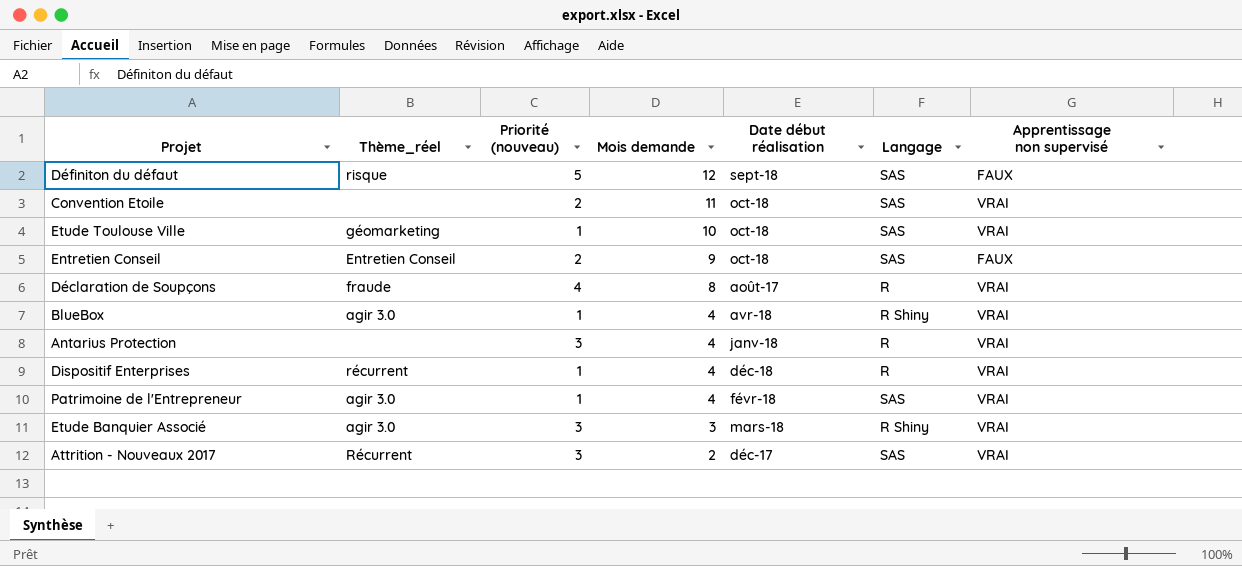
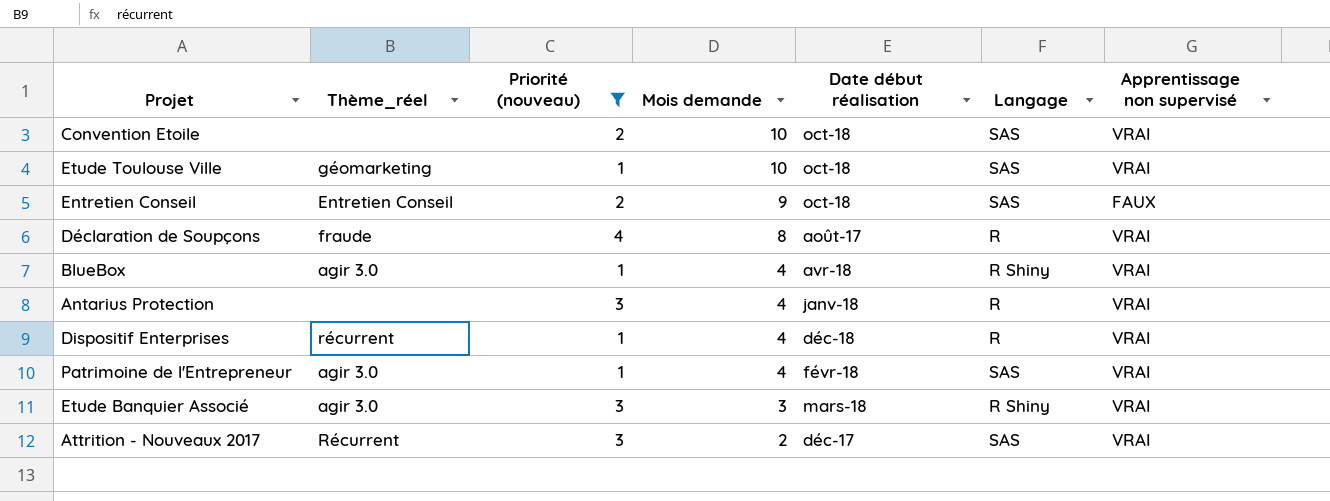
filter: none -> Priorité (nouveau) != 5
Convention Etoile | Mois demande: 11 -> 10

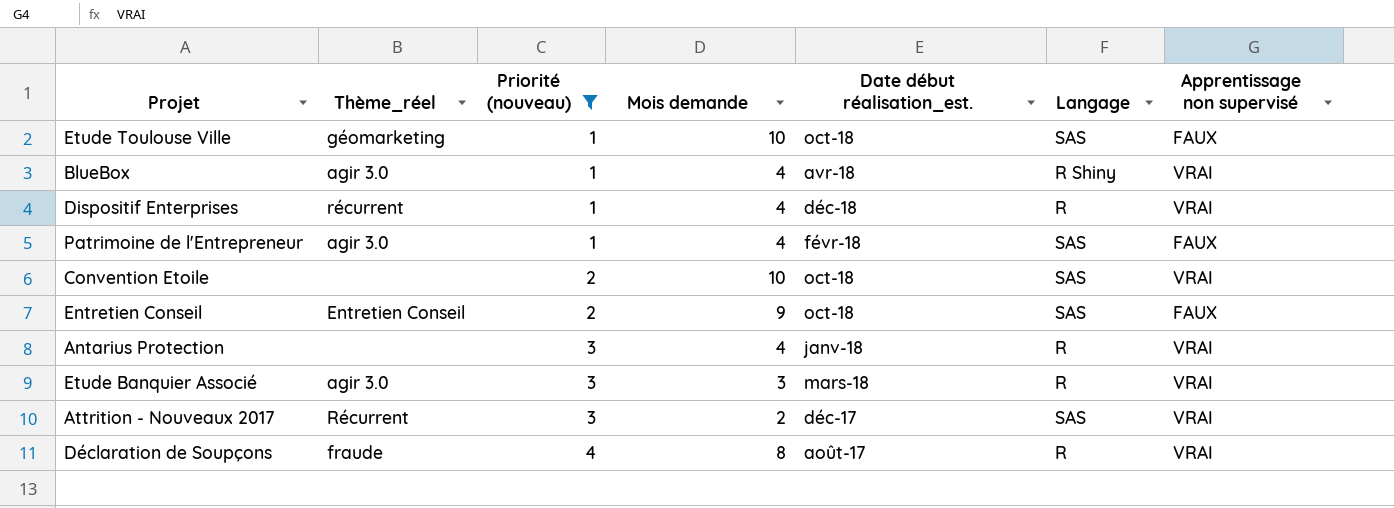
row order: Mois demande descending -> Priorité (nouveau) ascending
column name: Date début réalisation -> Date début réalisation_est.
Etude Toulouse Ville | Apprentissage non supervisé: VRAI -> FAUX
Patrimoine de l'Entrepreneur | Apprentissage non supervisé: VRAI -> FAUX
Etude Banquier Associé | Langage: R Shiny -> R

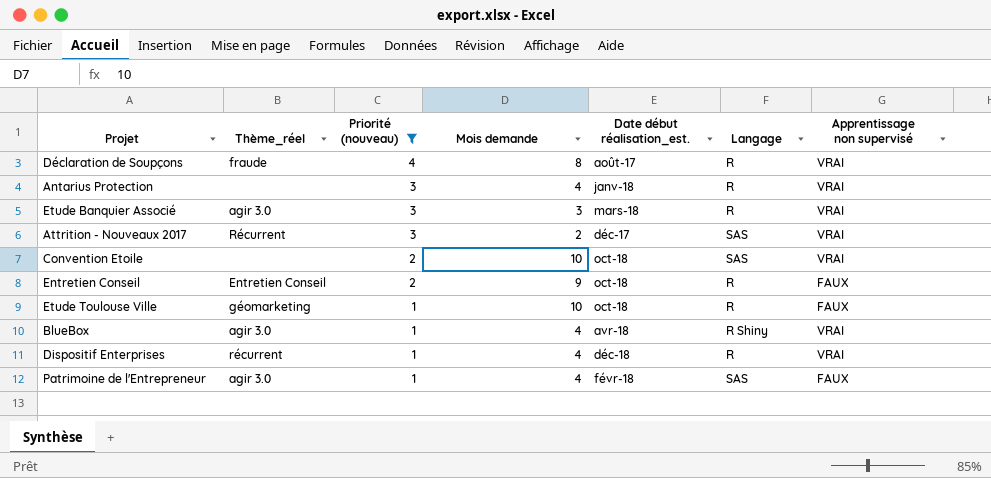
row order: Priorité (nouveau) ascending -> Priorité (nouveau) descending
Entretien Conseil | Langage: SAS -> R
Etude Toulouse Ville | Langage: SAS -> R

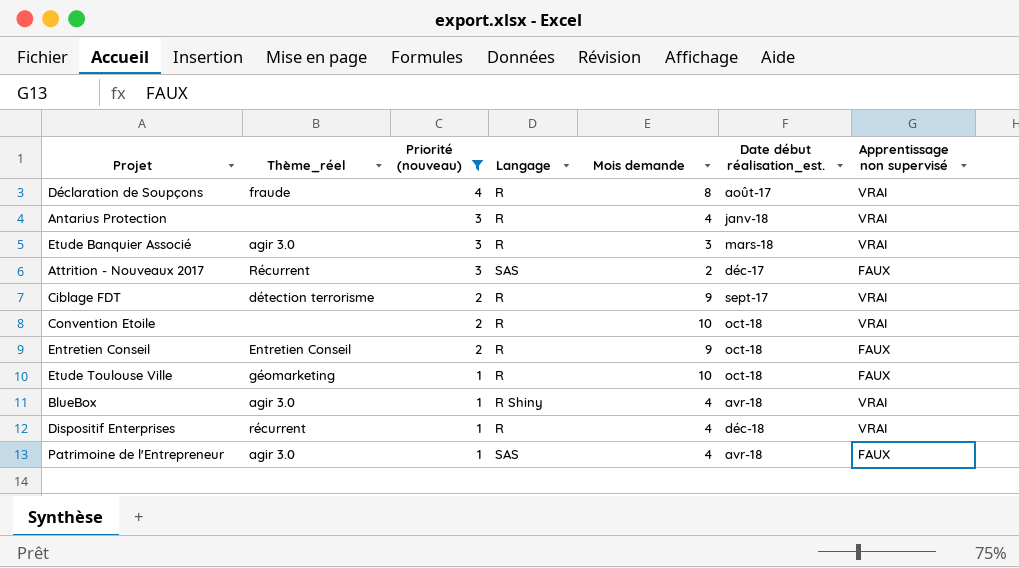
column Langage | position: 6 -> 4
Attrition - Nouveaux 2017 | Apprentissage non supervisé: VRAI -> FAUX
row Ciblage FDT: none -> détection terrorisme | 2 | R | 9 | sept-17 | VRAI
Convention Etoile | Langage: SAS -> R
Patrimoine de l'Entrepreneur | Date début réalisation_est.: févr-18 -> avr-18

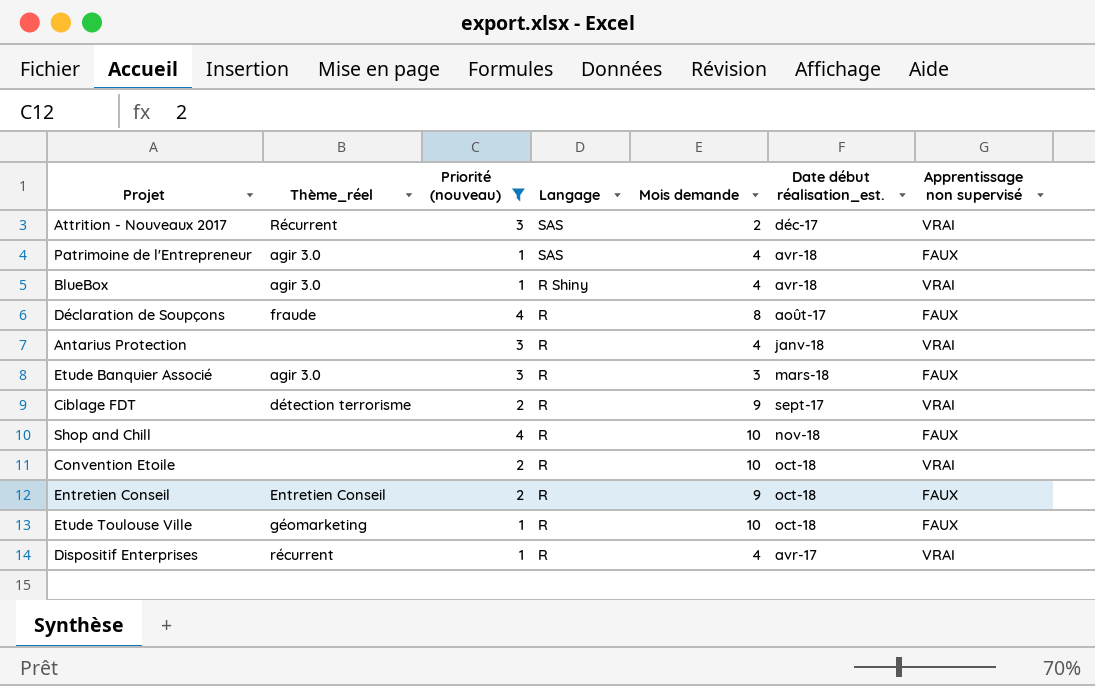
row order: Priorité (nouveau) descending -> Langage descending
Attrition - Nouveaux 2017 | Apprentissage non supervisé: FAUX -> VRAI
Déclaration de Soupçons | Apprentissage non supervisé: VRAI -> FAUX
Etude Banquier Associé | Apprentissage non supervisé: VRAI -> FAUX
row Shop and Chill: none -> none | 4 | R | 10 | nov-18 | FAUX
Dispositif Enterprises | Date début réalisation_est.: déc-18 -> avr-17

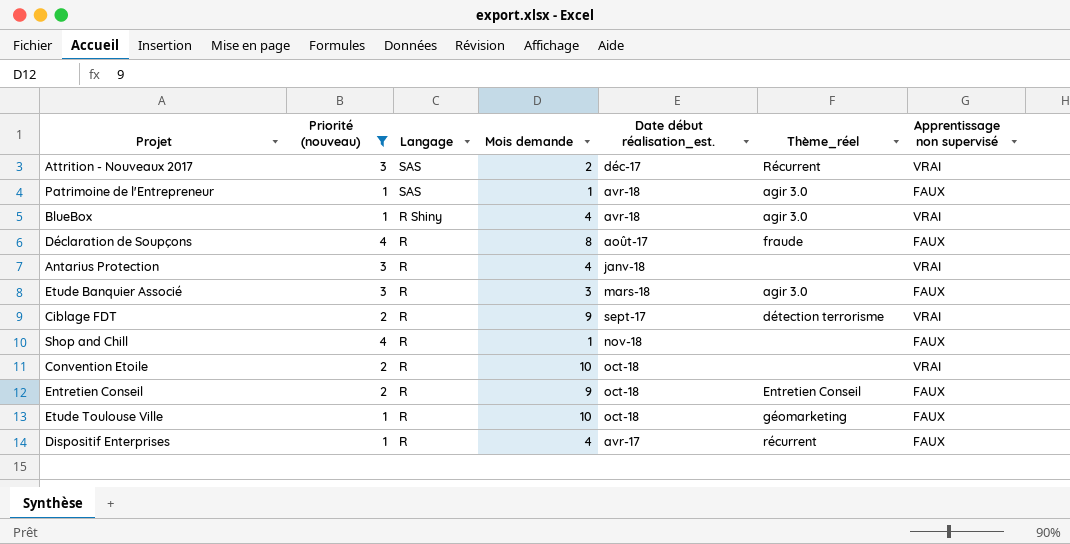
column Thème_réel | position: 2 -> 6
Patrimoine de l'Entrepreneur | Mois demande: 4 -> 1
Shop and Chill | Mois demande: 10 -> 1
Dispositif Enterprises | Apprentissage non supervisé: VRAI -> FAUX

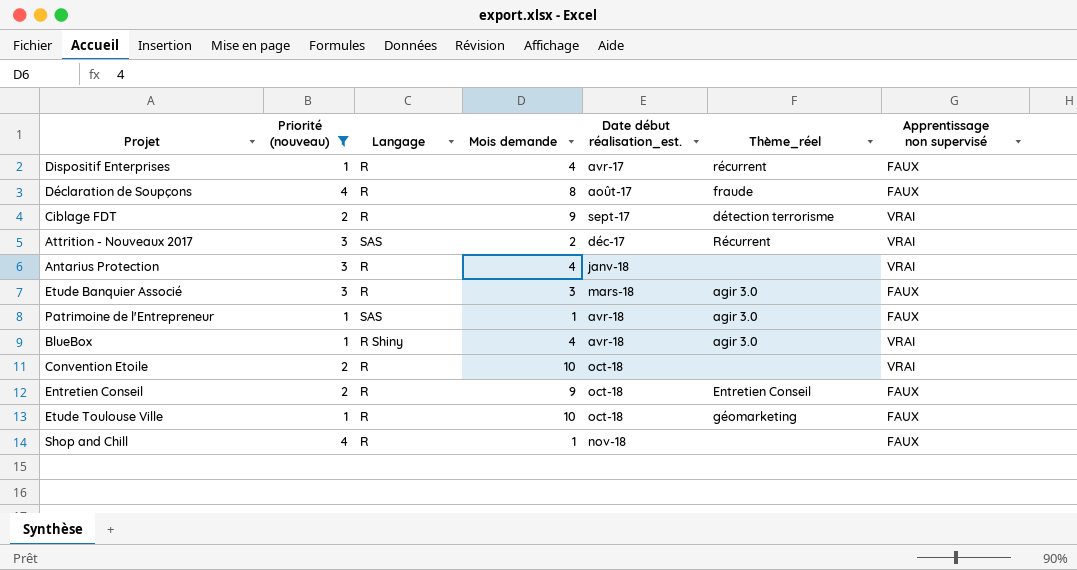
row order: Langage descending -> Date début réalisation_est. ascending

